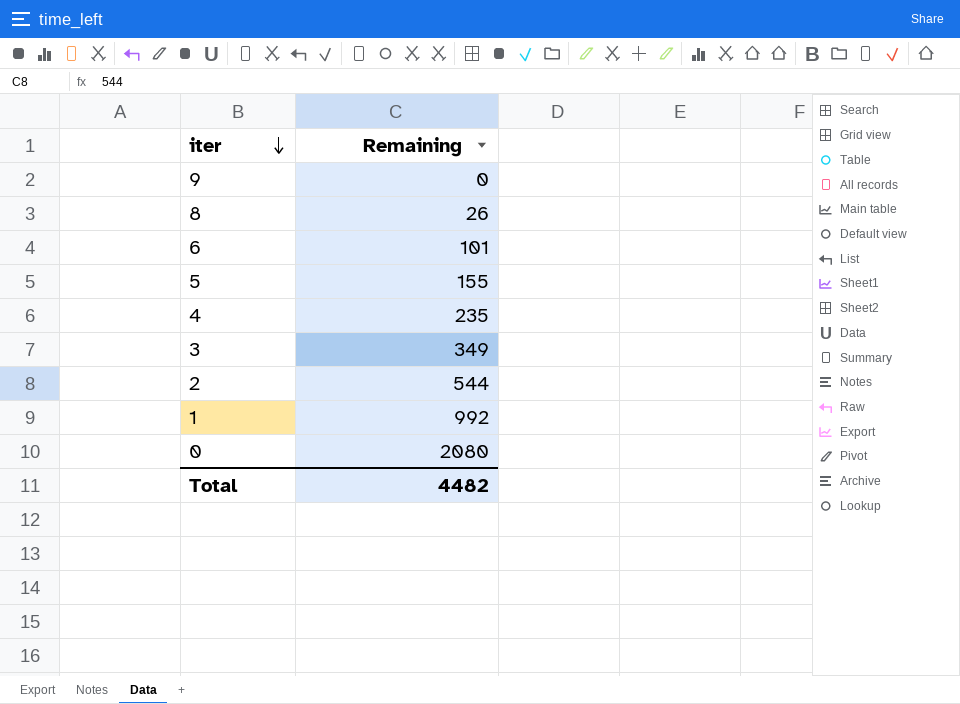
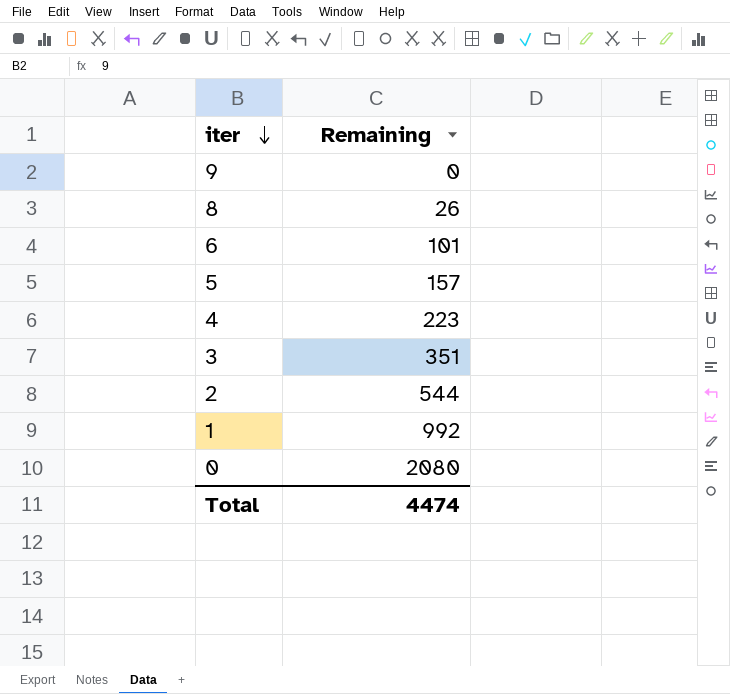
5 | Remaining: 155 -> 157
4 | Remaining: 235 -> 223
3 | Remaining: 349 -> 351
Total | Remaining: 4482 -> 4474

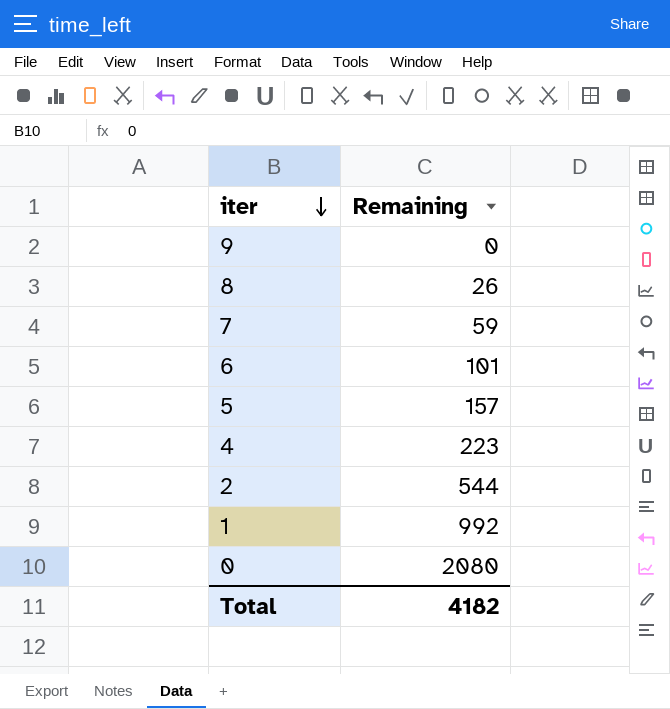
row 3: 351 -> none
row 7: none -> 59
Total | Remaining: 4474 -> 4182

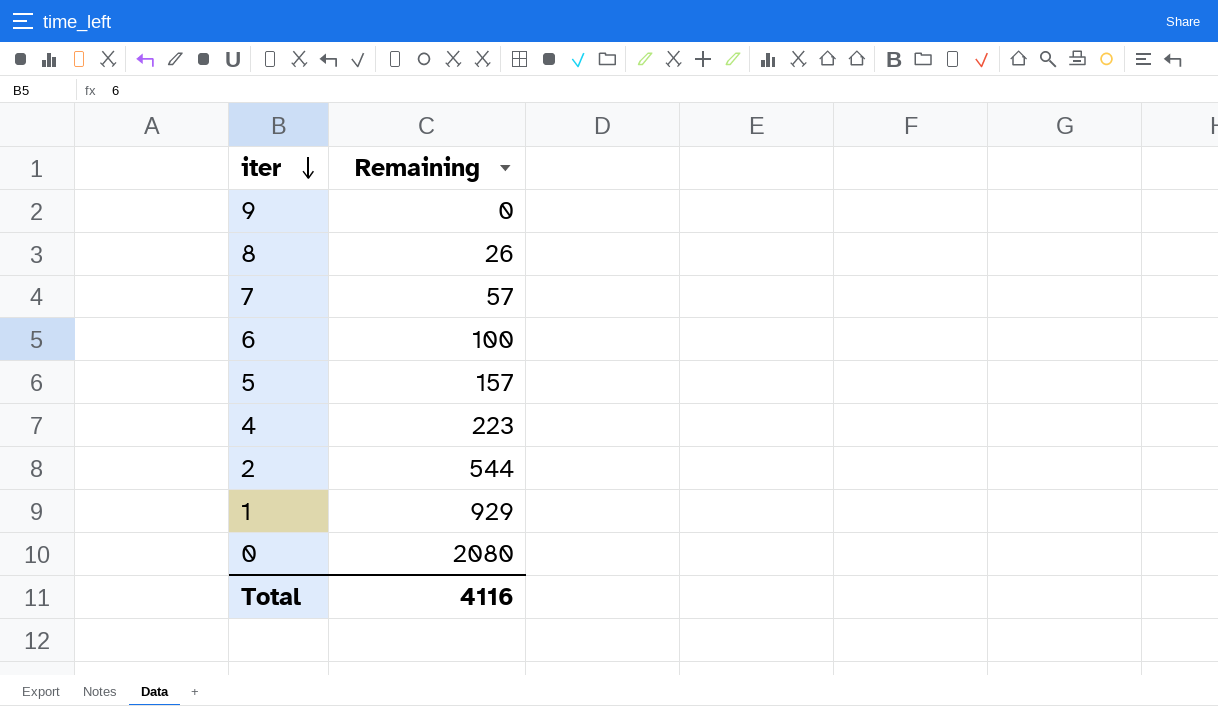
7 | Remaining: 59 -> 57
6 | Remaining: 101 -> 100
1 | Remaining: 992 -> 929
Total | Remaining: 4182 -> 4116

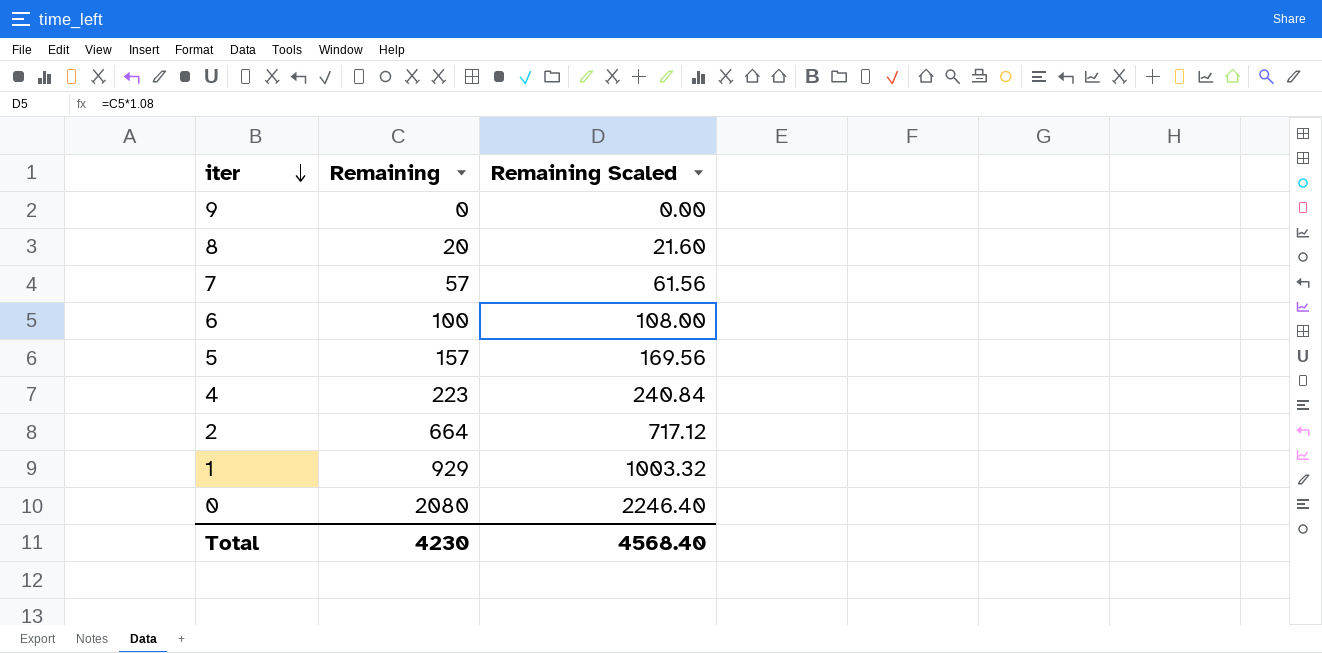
column Remaining Scaled | formula: none -> [Remaining] * 1.08
8 | Remaining: 26 -> 20
2 | Remaining: 544 -> 664
Total | Remaining: 4116 -> 4230

